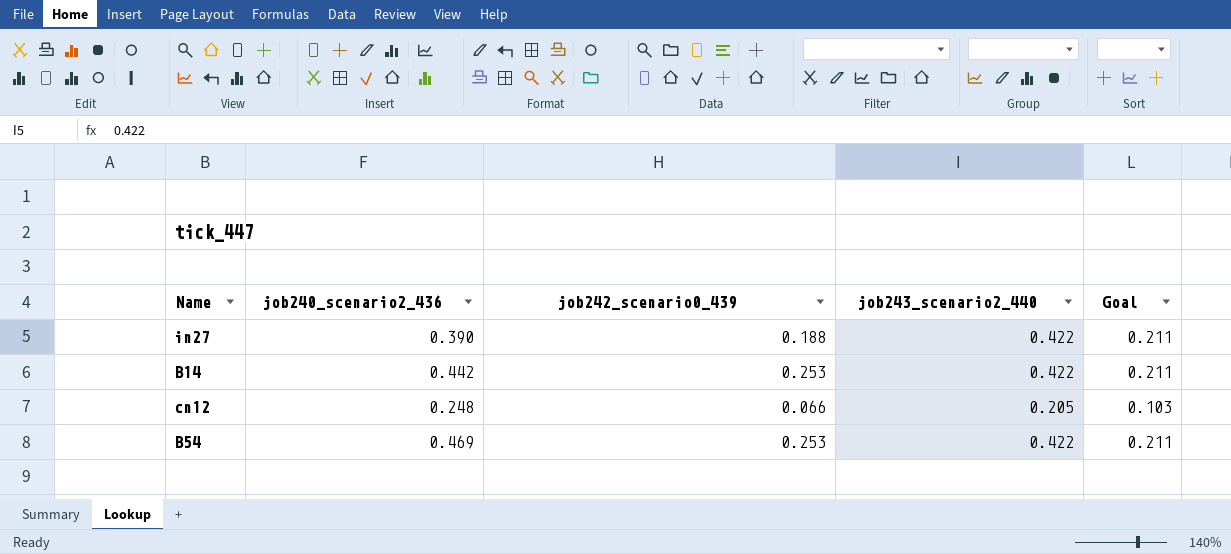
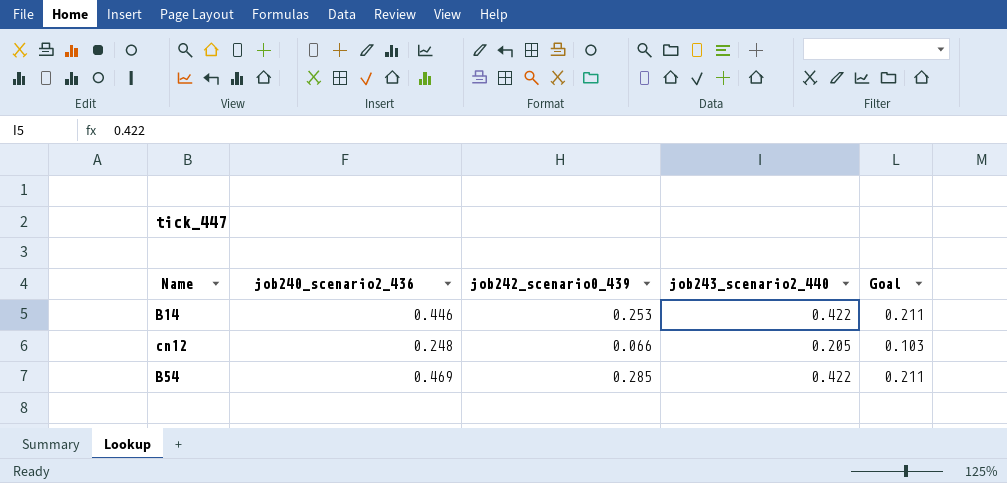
row in27: 0.390 | 0.188 | 0.422 | 0.211 -> none
B14 | job240_scenario2_436: 0.442 -> 0.446
B54 | job242_scenario0_439: 0.253 -> 0.285

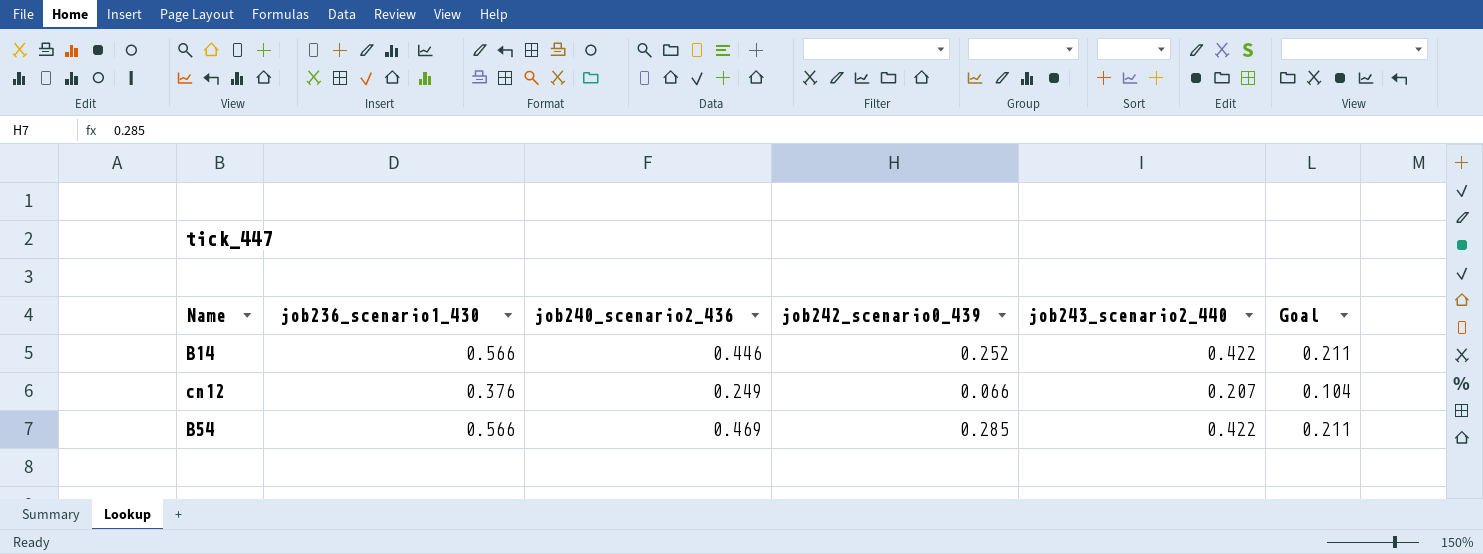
column job236_scenario1_430 | position: none -> 2
B14 | job242_scenario0_439: 0.253 -> 0.252
cn12 | job240_scenario2_436: 0.248 -> 0.249
cn12 | job243_scenario2_440: 0.205 -> 0.207
cn12 | Goal: 0.103 -> 0.104

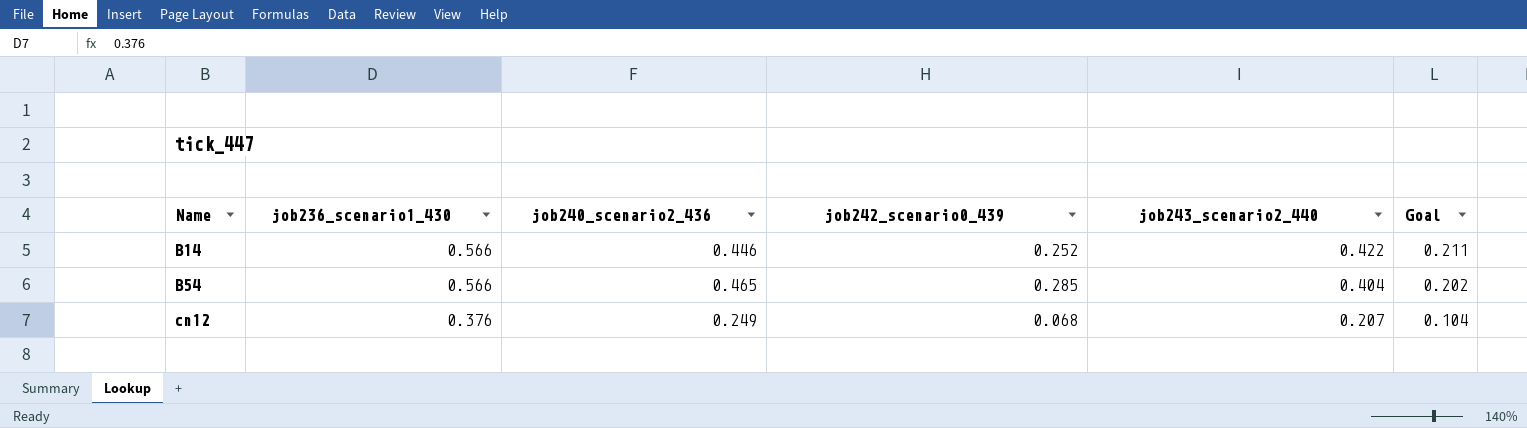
row order: none -> Name ascending
B54 | job240_scenario2_436: 0.469 -> 0.465
B54 | job243_scenario2_440: 0.422 -> 0.404
B54 | Goal: 0.211 -> 0.202
cn12 | job242_scenario0_439: 0.066 -> 0.068

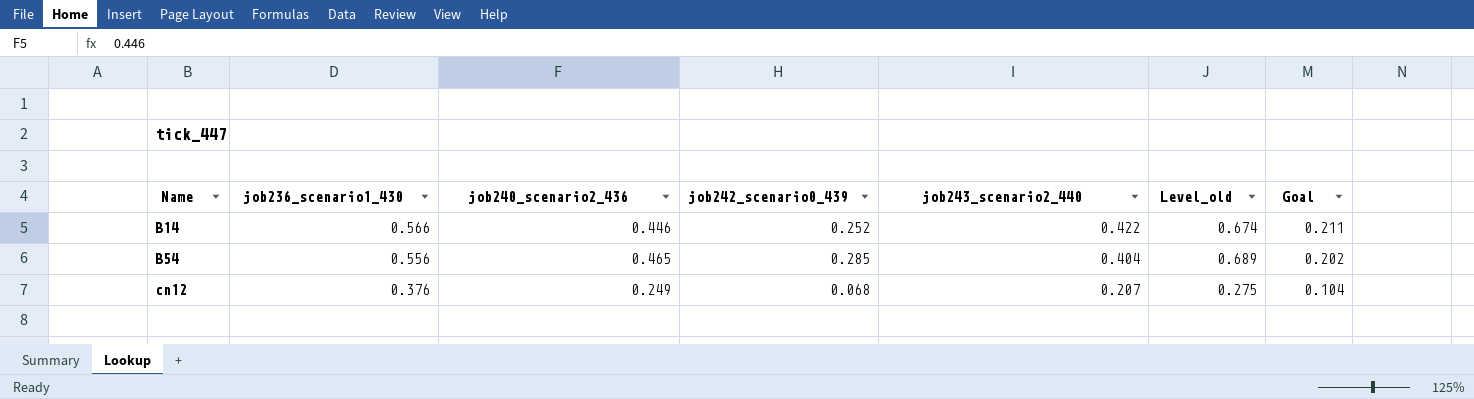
column Level_old | formula: none -> [job242_scenario0_439] + [job243_scenario2_440]
B54 | job236_scenario1_430: 0.566 -> 0.556

